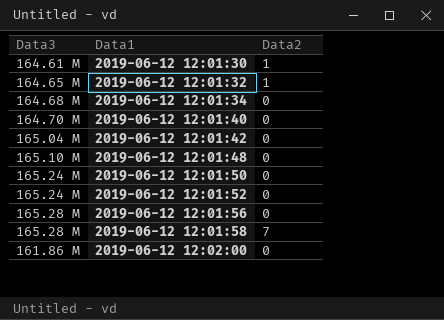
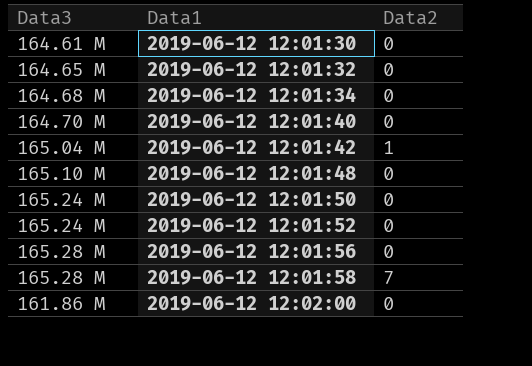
2019-06-12 12:01:30 | Data2: 1 -> 0
2019-06-12 12:01:32 | Data2: 1 -> 0
2019-06-12 12:01:42 | Data2: 0 -> 1

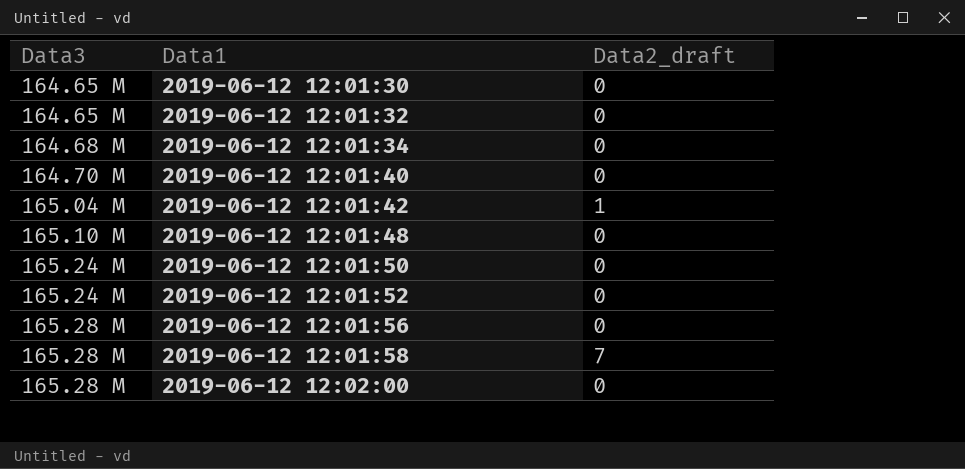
column name: Data2 -> Data2_draft
2019-06-12 12:01:30 | Data3: 164.61 M -> 164.65 M
2019-06-12 12:02:00 | Data3: 161.86 M -> 165.28 M

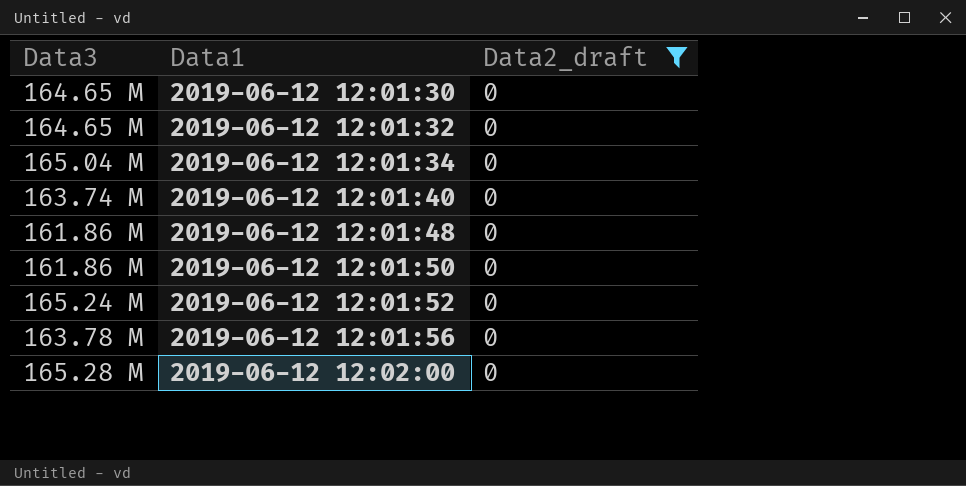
filter: none -> Data2_draft = 0
2019-06-12 12:01:34 | Data3: 164.68 M -> 165.04 M
2019-06-12 12:01:40 | Data3: 164.70 M -> 163.74 M
2019-06-12 12:01:48 | Data3: 165.10 M -> 161.86 M
2019-06-12 12:01:50 | Data3: 165.24 M -> 161.86 M
2019-06-12 12:01:56 | Data3: 165.28 M -> 163.78 M

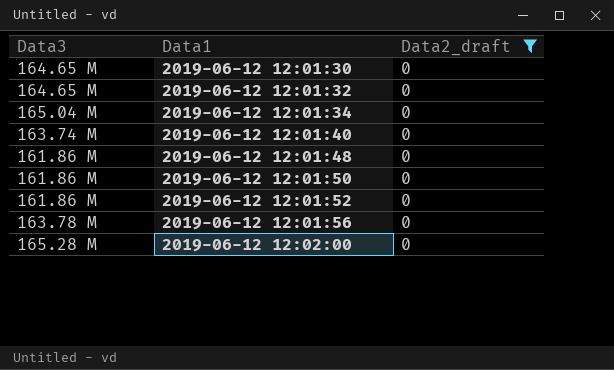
2019-06-12 12:01:52 | Data3: 165.24 M -> 161.86 M

